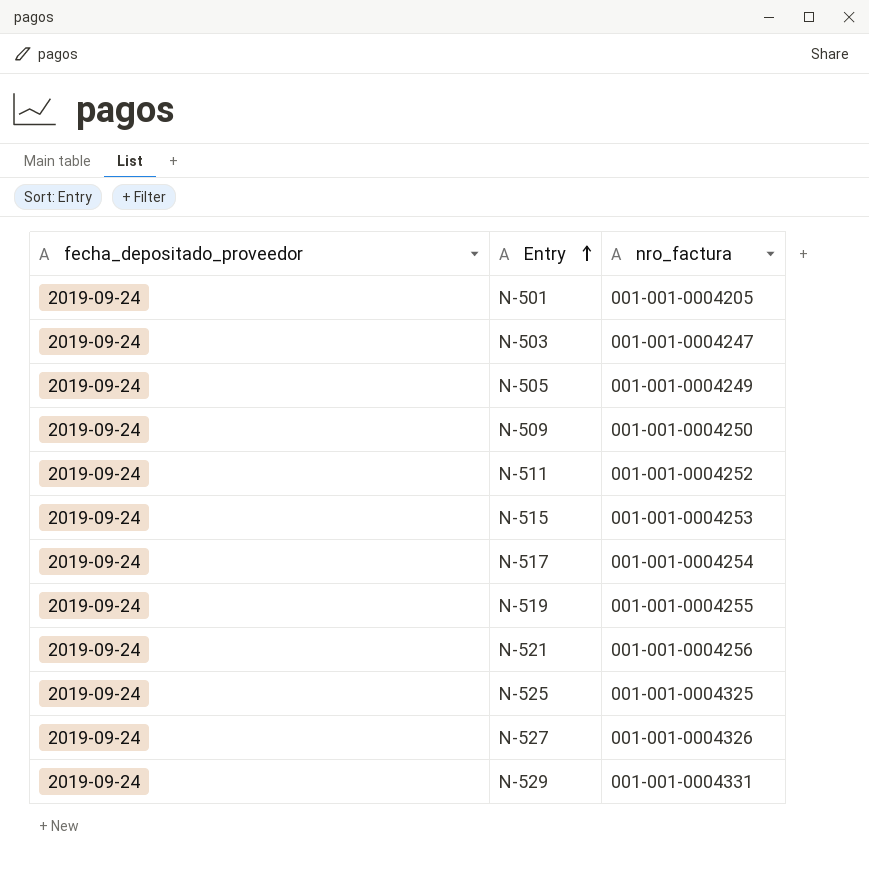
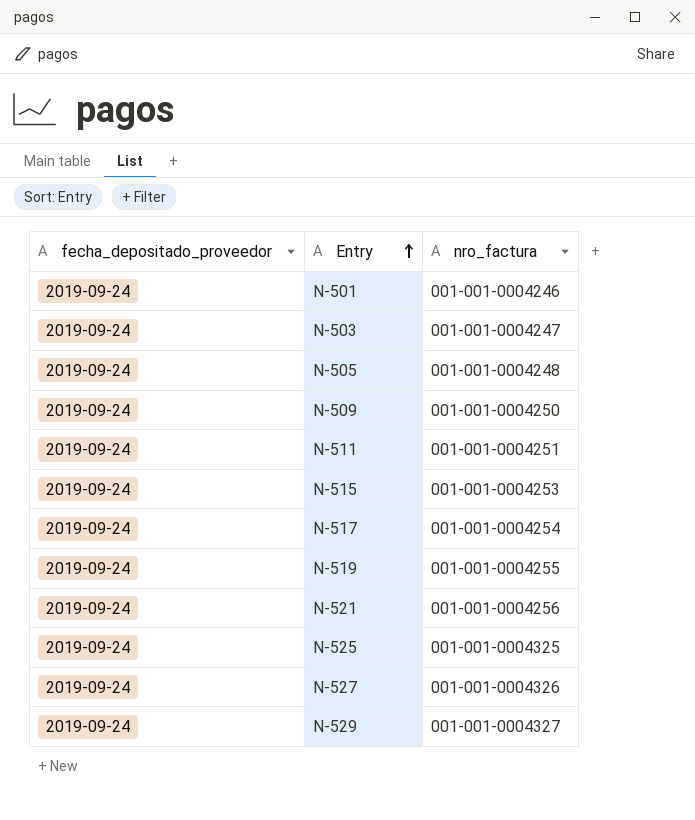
N-501 | nro_factura: 001-001-0004205 -> 001-001-0004246
N-505 | nro_factura: 001-001-0004249 -> 001-001-0004248
N-511 | nro_factura: 001-001-0004252 -> 001-001-0004251
N-529 | nro_factura: 001-001-0004331 -> 001-001-0004327

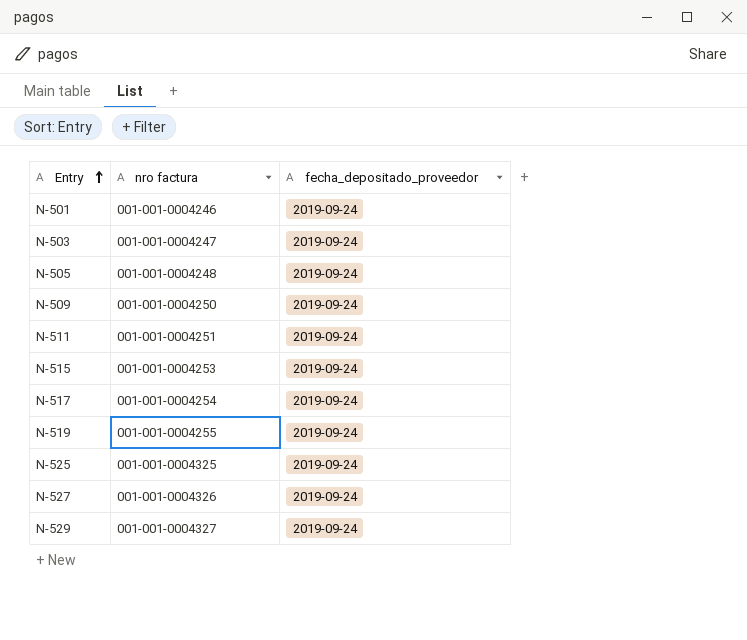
column name: nro_factura -> nro factura
column fecha_depositado_proveedor | position: 1 -> 3
row N-521: 2019-09-24 | 001-001-0004256 -> none

